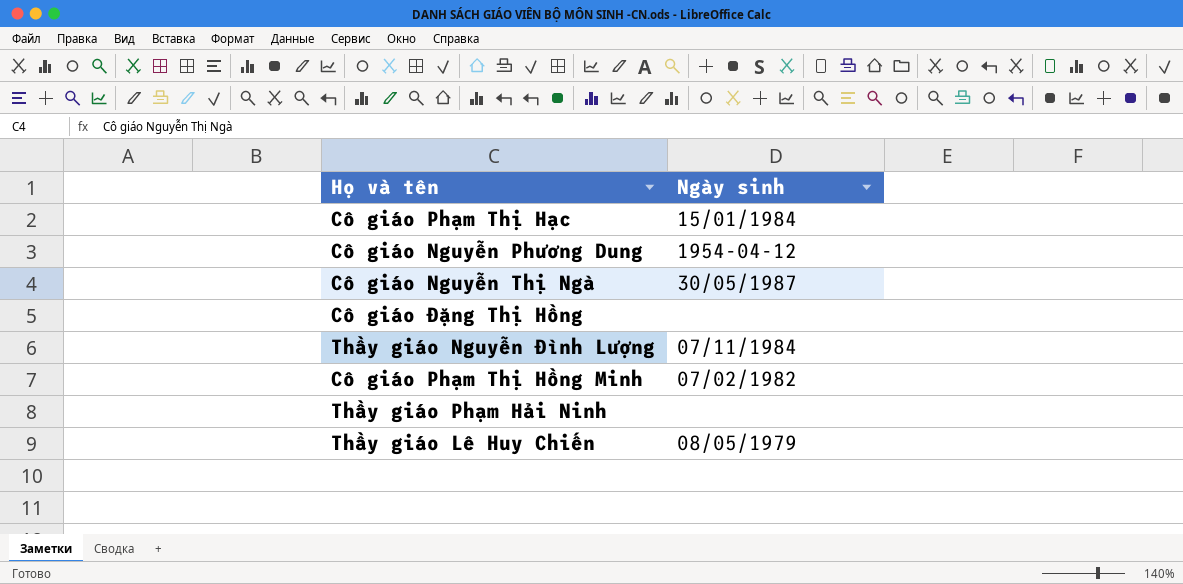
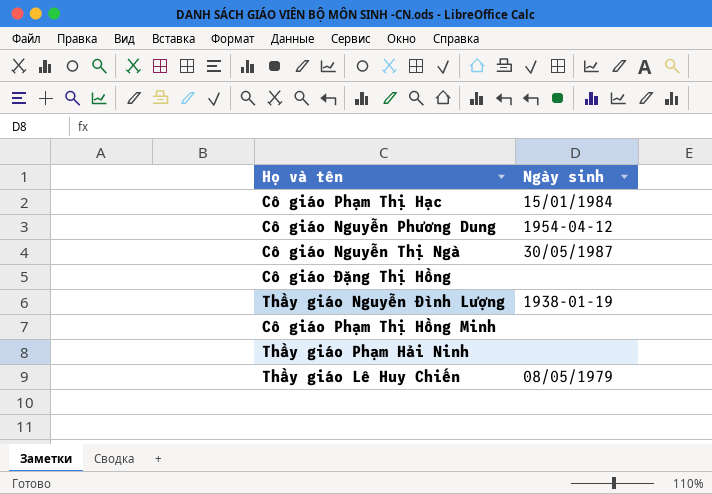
Thầy giáo Nguyễn Đình Lượng | Ngày sinh: 07/11/1984 -> 1938-01-19
Cô giáo Phạm Thị Hồng Minh | Ngày sinh: 07/02/1982 -> none

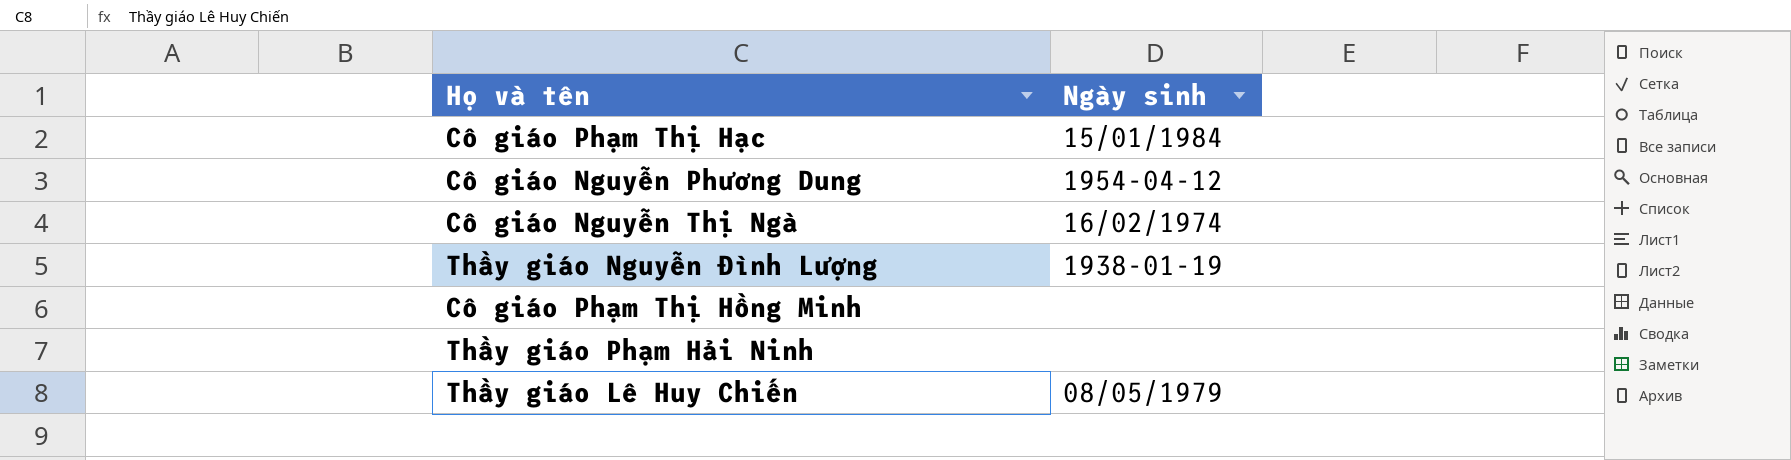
row Cô giáo Đặng Thị Hồng: none -> none
Cô giáo Nguyễn Thị Ngà | Ngày sinh: 30/05/1987 -> 16/02/1974

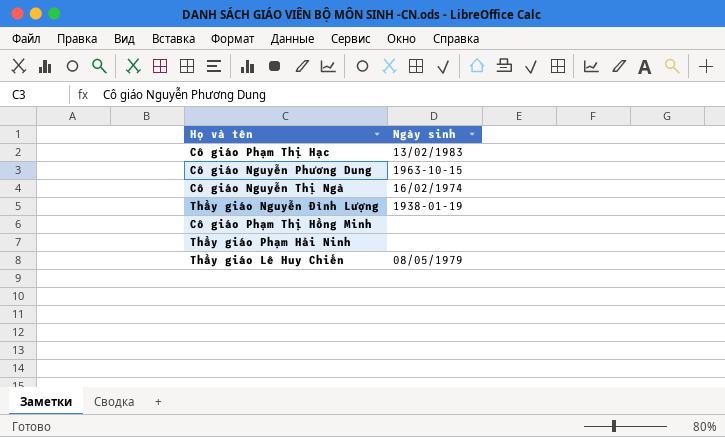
Cô giáo Phạm Thị Hạc | Ngày sinh: 15/01/1984 -> 13/02/1983
Cô giáo Nguyễn Phương Dung | Ngày sinh: 1954-04-12 -> 1963-10-15

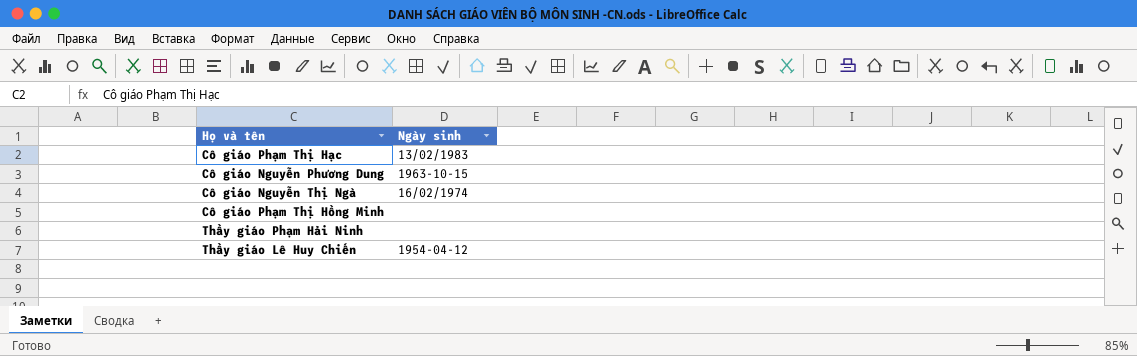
row Thầy giáo Nguyễn Đình Lượng: 1938-01-19 -> none
Thầy giáo Lê Huy Chiến | Ngày sinh: 08/05/1979 -> 1954-04-12

